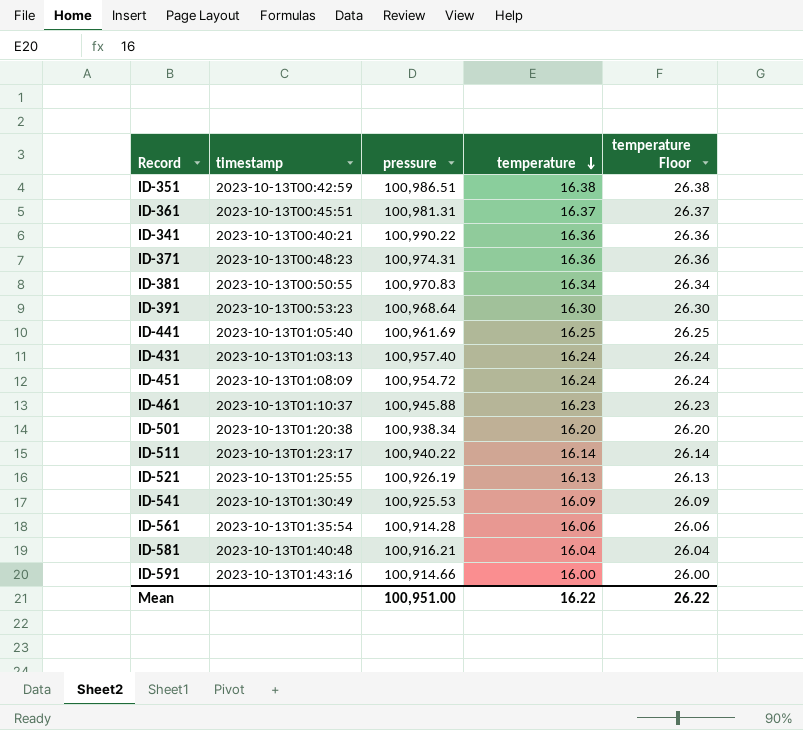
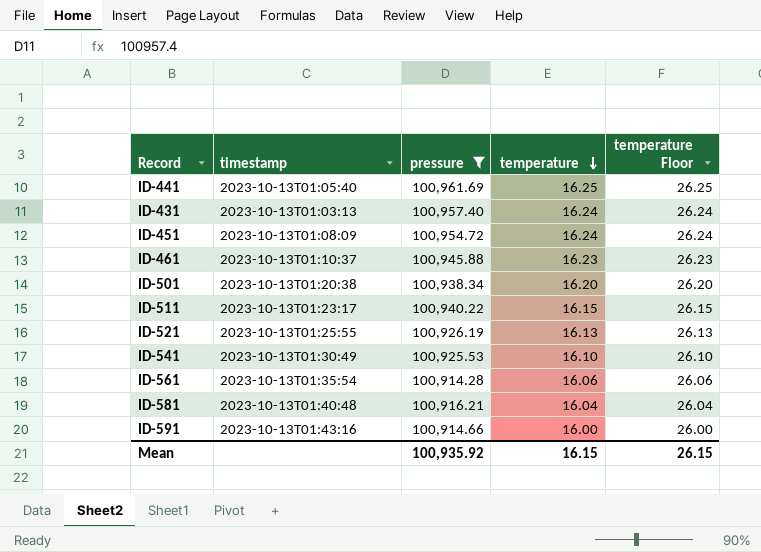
filter: none -> pressure <= 100,961.69
ID-511 | temperature: 16.14 -> 16.15
ID-511 | temperature Floor: 26.14 -> 26.15
ID-541 | temperature: 16.09 -> 16.10
ID-541 | temperature Floor: 26.09 -> 26.10
Mean | pressure: 100,951.00 -> 100,935.92
Mean | temperature: 16.22 -> 16.15
Mean | temperature Floor: 26.22 -> 26.15

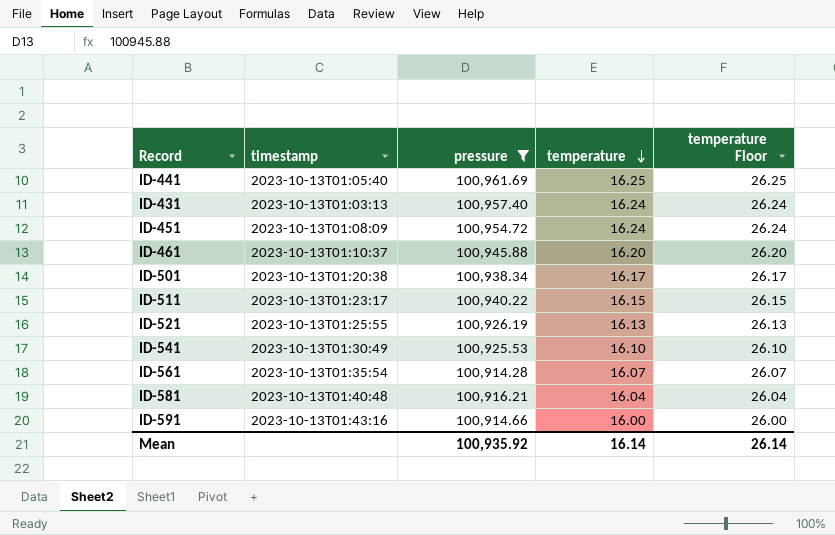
ID-461 | temperature: 16.23 -> 16.20
ID-461 | temperature Floor: 26.23 -> 26.20
ID-501 | temperature: 16.20 -> 16.17
ID-501 | temperature Floor: 26.20 -> 26.17
ID-561 | temperature: 16.06 -> 16.07
ID-561 | temperature Floor: 26.06 -> 26.07
Mean | temperature: 16.15 -> 16.14
Mean | temperature Floor: 26.15 -> 26.14

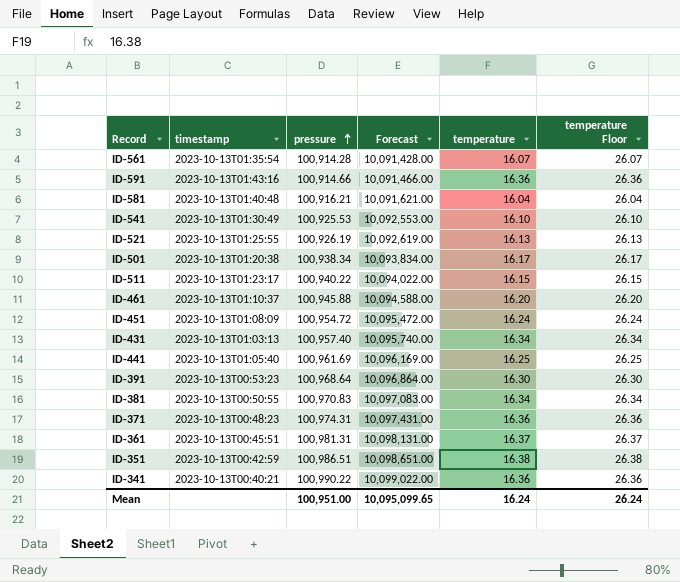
filter: pressure <= 100,961.69 -> none
row order: temperature descending -> pressure ascending
column Forecast | formula: none -> [pressure] * 100
ID-591 | temperature: 16.00 -> 16.36
ID-591 | temperature Floor: 26.00 -> 26.36
ID-431 | temperature: 16.24 -> 16.34
ID-431 | temperature Floor: 26.24 -> 26.34
Mean | pressure: 100,935.92 -> 100,951.00
Mean | temperature: 16.14 -> 16.24
Mean | temperature Floor: 26.14 -> 26.24

